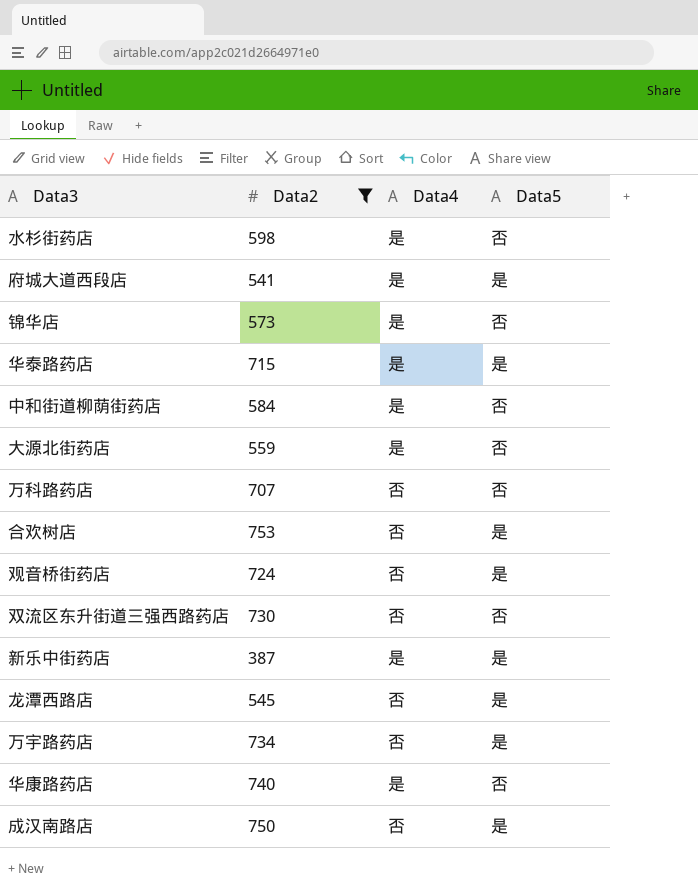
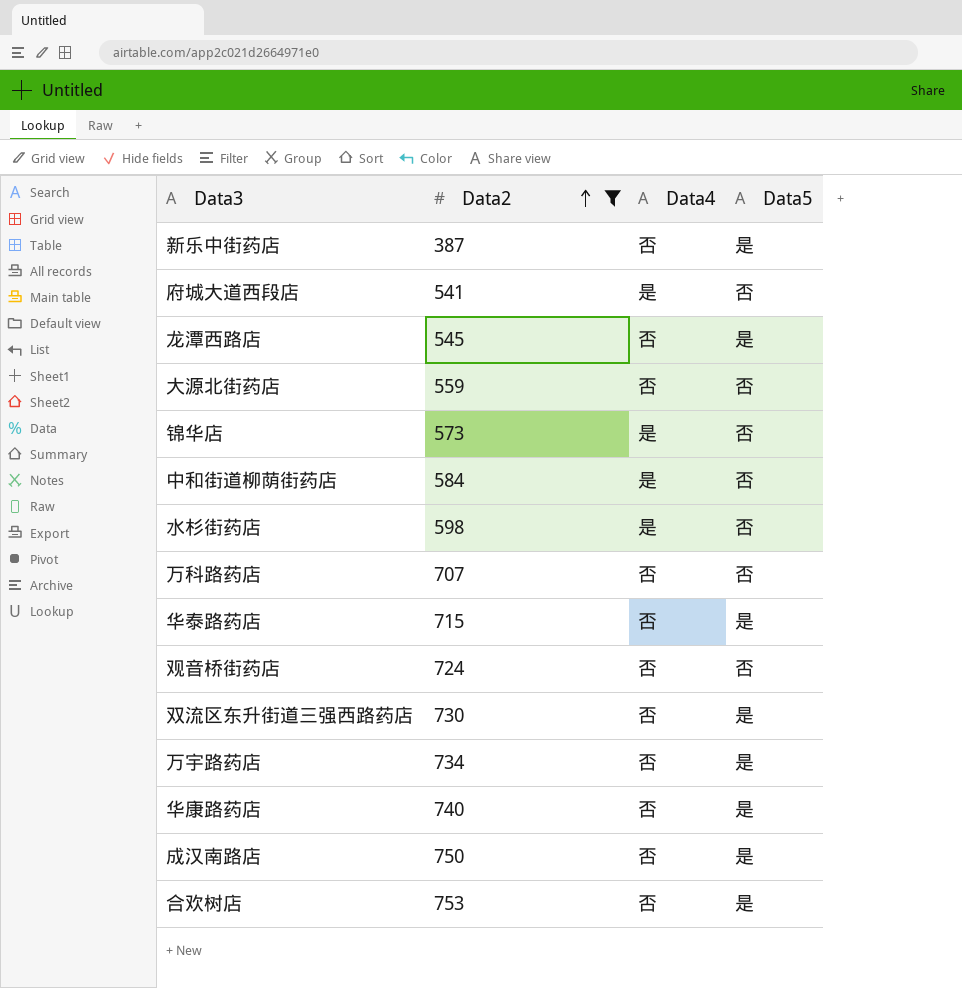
row order: none -> Data2 ascending
新乐中街药店 | Data4: 是 -> 否
府城大道西段店 | Data5: 是 -> 否
大源北街药店 | Data4: 是 -> 否
华泰路药店 | Data4: 是 -> 否
观音桥街药店 | Data5: 是 -> 否
双流区东升街道三强西路药店 | Data5: 否 -> 是
华康路药店 | Data4: 是 -> 否
华康路药店 | Data5: 否 -> 是

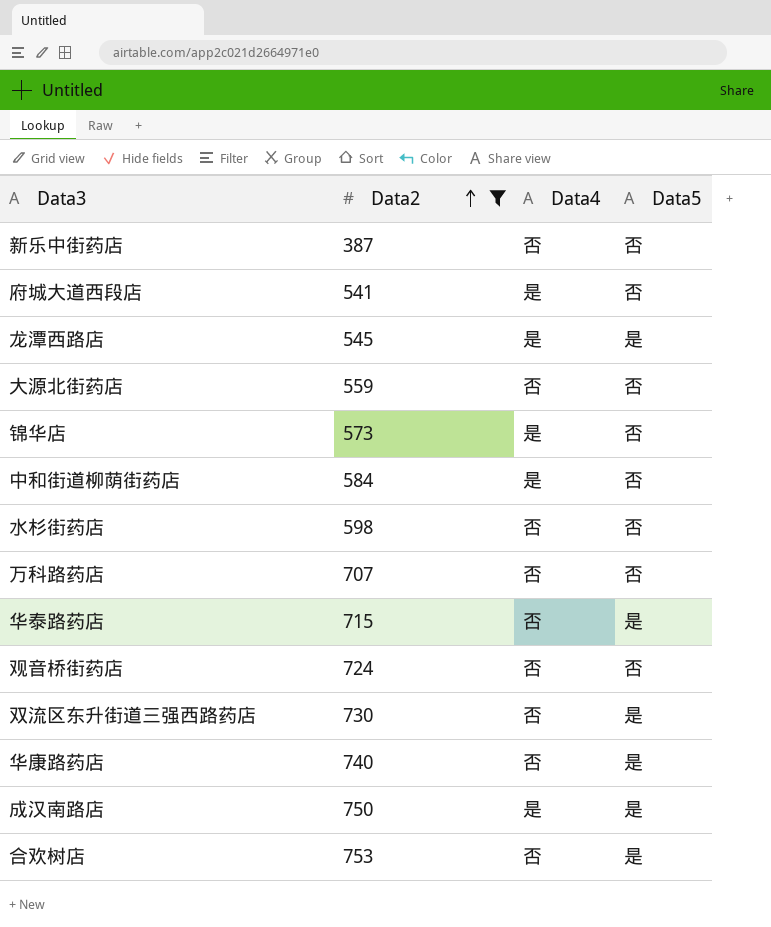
row 万宇路药店: 734 | 否 | 是 -> none
新乐中街药店 | Data5: 是 -> 否
龙潭西路店 | Data4: 否 -> 是
水杉街药店 | Data4: 是 -> 否
成汉南路店 | Data4: 否 -> 是

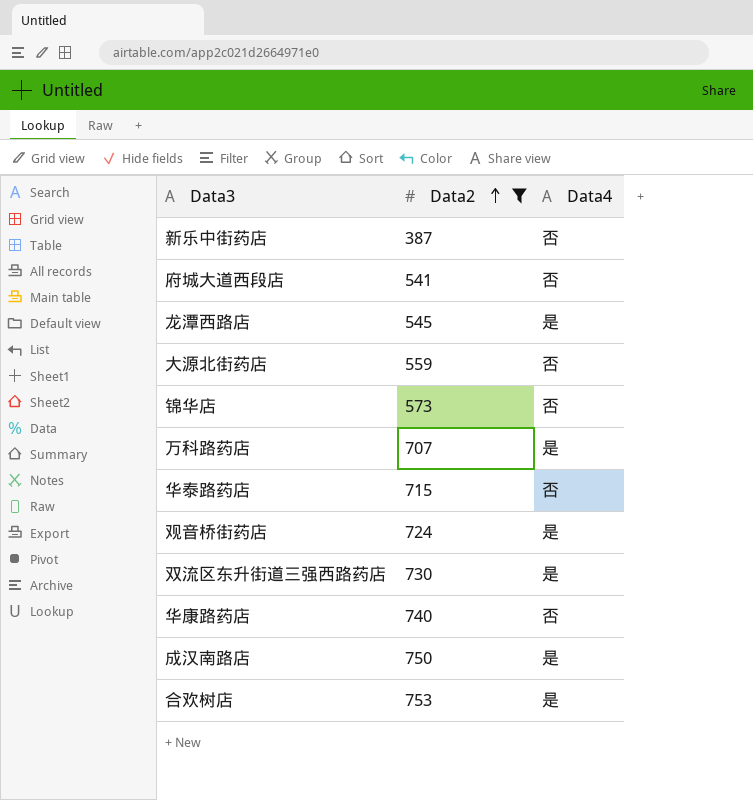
column Data5 | position: 4 -> none
row 中和街道柳荫街药店: 584 | 是 | 否 -> none
row 水杉街药店: 598 | 否 | 否 -> none
府城大道西段店 | Data4: 是 -> 否
锦华店 | Data4: 是 -> 否
万科路药店 | Data4: 否 -> 是
观音桥街药店 | Data4: 否 -> 是
双流区东升街道三强西路药店 | Data4: 否 -> 是
合欢树店 | Data4: 否 -> 是

